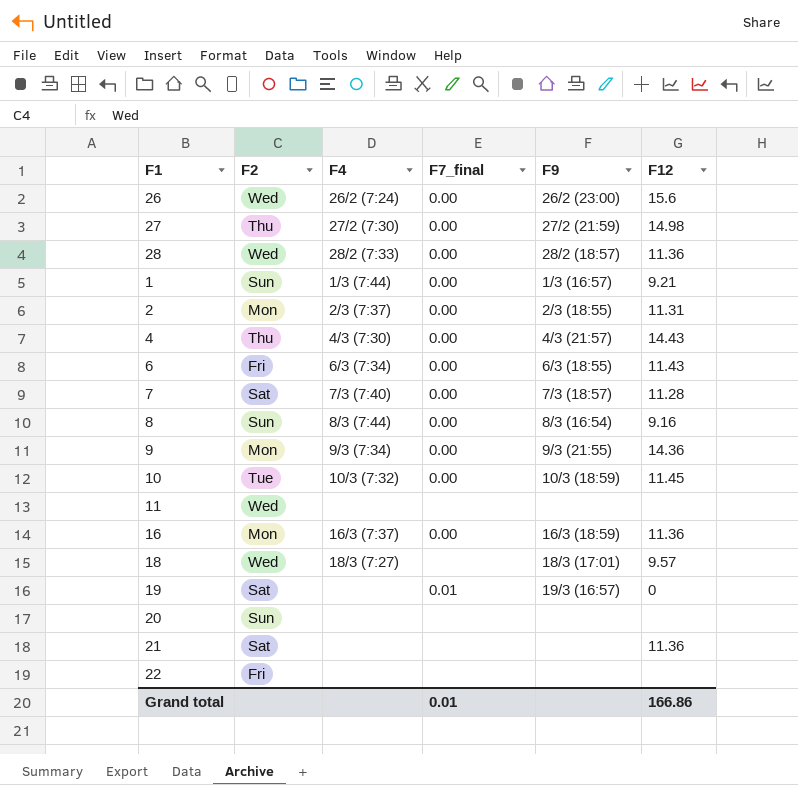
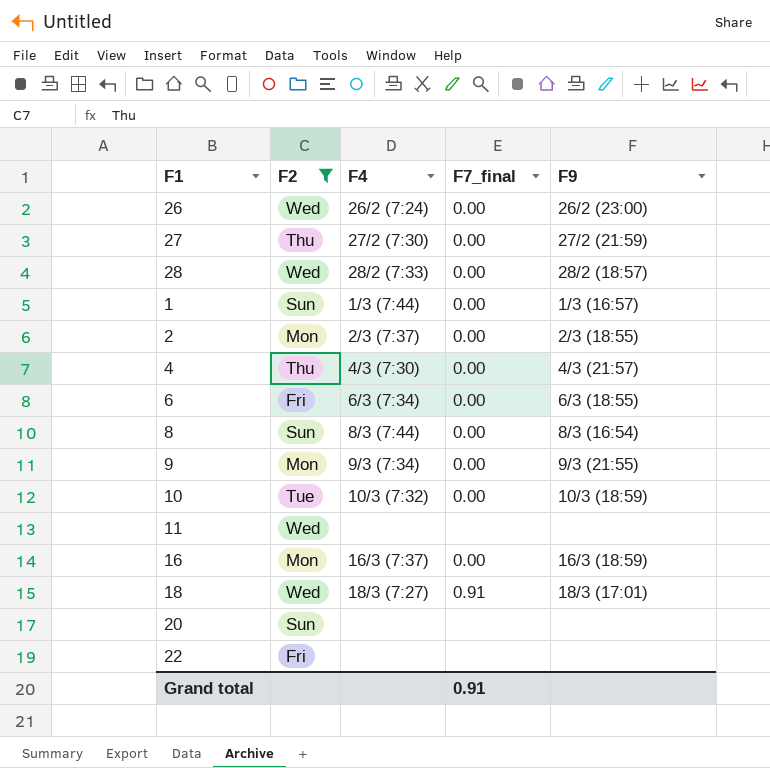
filter: none -> F2 != Sat
column F12 | position: 6 -> none
18 | F7_final: none -> 0.91
Grand total | F7_final: 0.01 -> 0.91

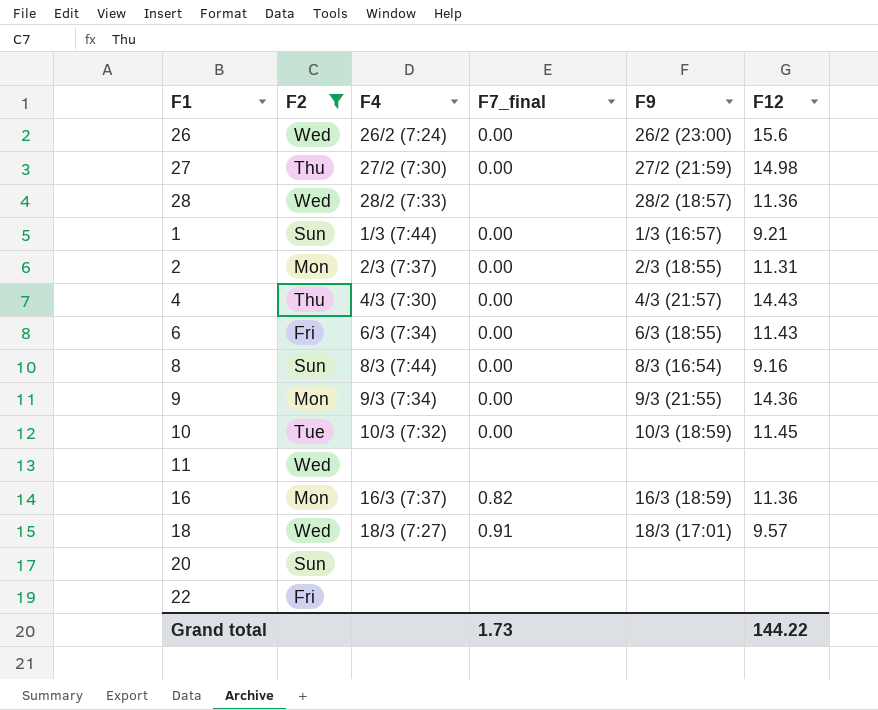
column F12 | position: none -> 6
28 | F7_final: 0.00 -> none
16 | F7_final: 0.00 -> 0.82
Grand total | F7_final: 0.91 -> 1.73

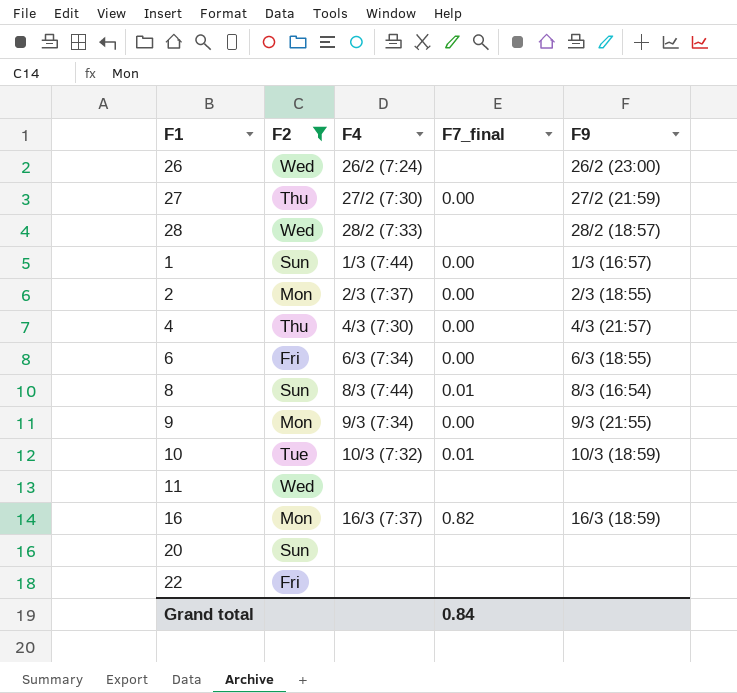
column F12 | position: 6 -> none
row 18: Wed | 18/3 (7:27) | 0.91 | 18/3 (17:01) | 9.57 -> none
26 | F7_final: 0.00 -> none
8 | F7_final: 0.00 -> 0.01
10 | F7_final: 0.00 -> 0.01
Grand total | F7_final: 1.73 -> 0.84

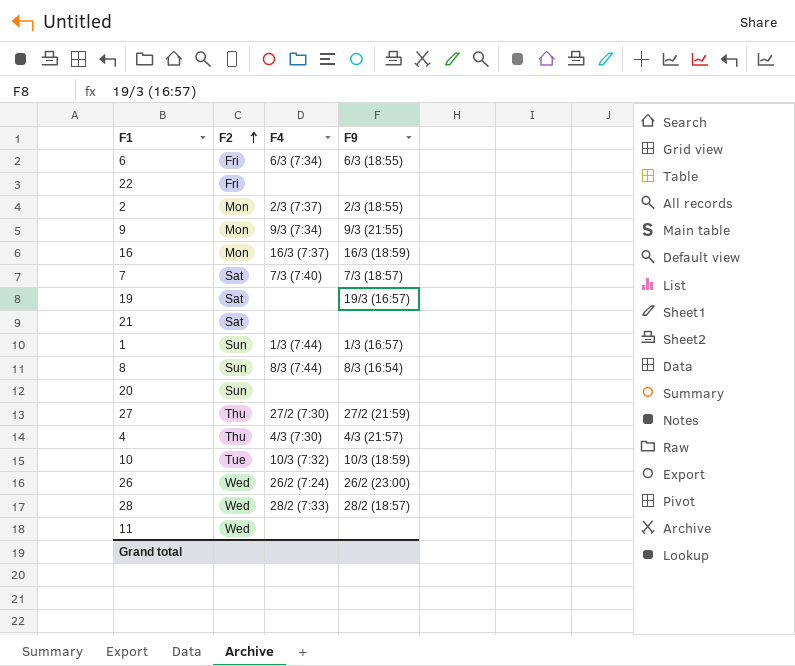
filter: F2 != Sat -> none
row order: none -> F2 ascending
column F7_final | position: 4 -> none

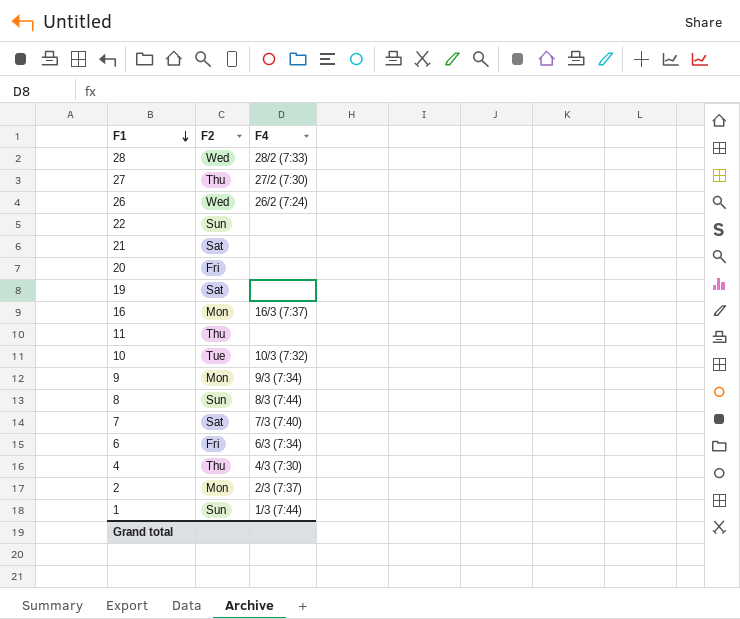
row order: F2 ascending -> F1 descending
column F9 | position: 4 -> none
22 | F2: Fri -> Sun
20 | F2: Sun -> Fri
11 | F2: Wed -> Thu

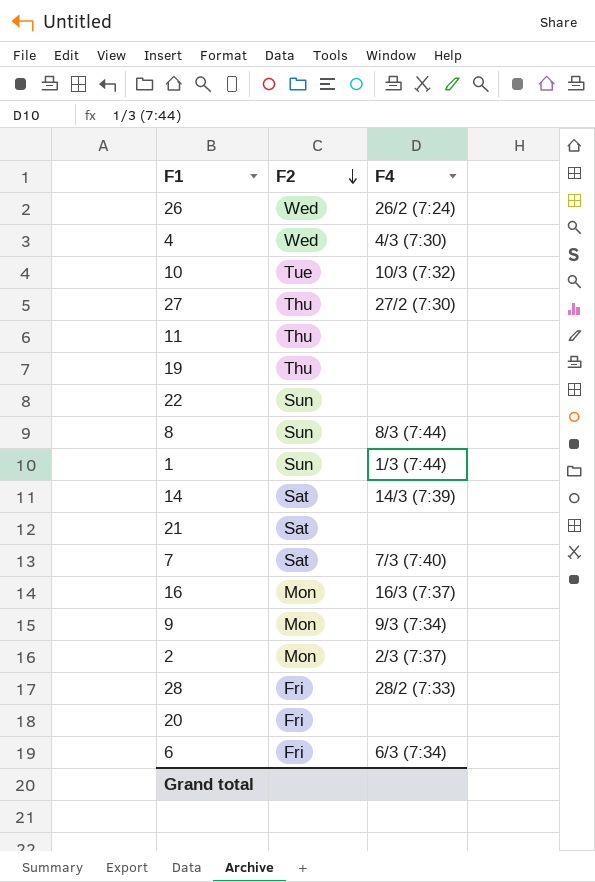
row order: F1 descending -> F2 descending
4 | F2: Thu -> Wed
19 | F2: Sat -> Thu
row 14: none -> Sat | 14/3 (7:39)
28 | F2: Wed -> Fri

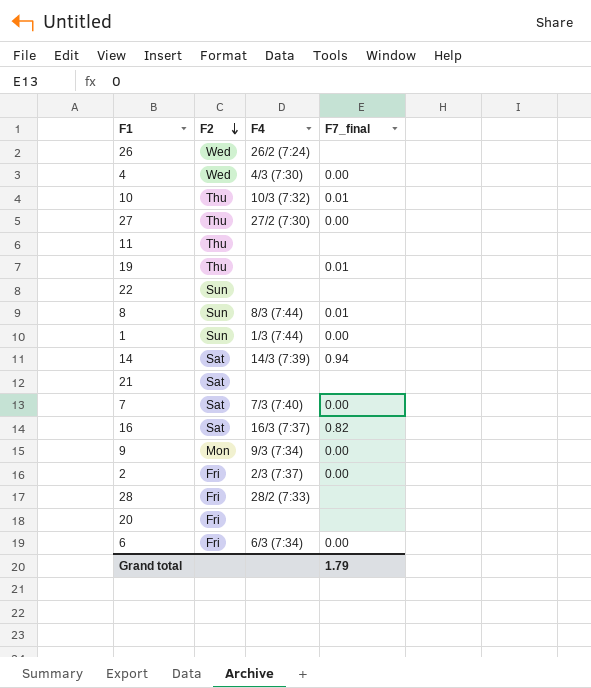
column F7_final | position: none -> 4
10 | F2: Tue -> Thu
16 | F2: Mon -> Sat
2 | F2: Mon -> Fri

